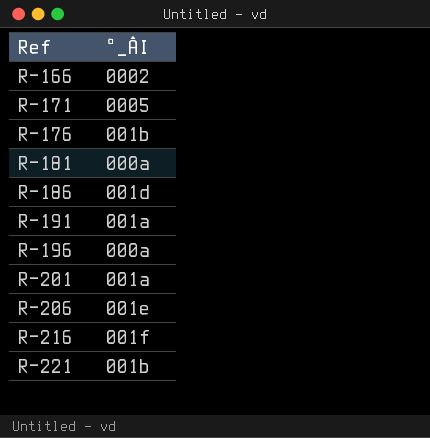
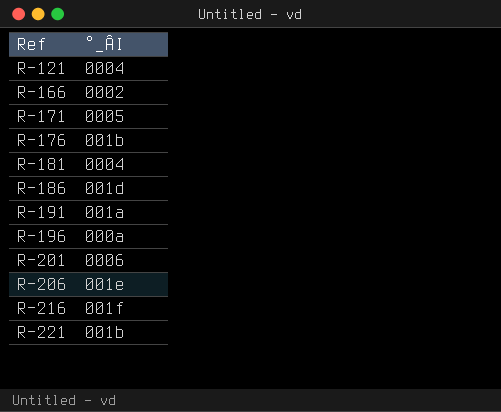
row R-121: none -> 0004
R-181 | °_ÂI: 000a -> 0004
R-201 | °_ÂI: 001a -> 0006

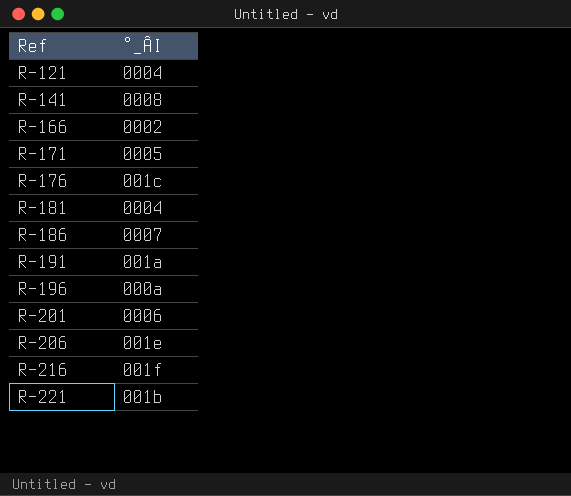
row R-141: none -> 0008
R-176 | °_ÂI: 001b -> 001c
R-186 | °_ÂI: 001d -> 0007

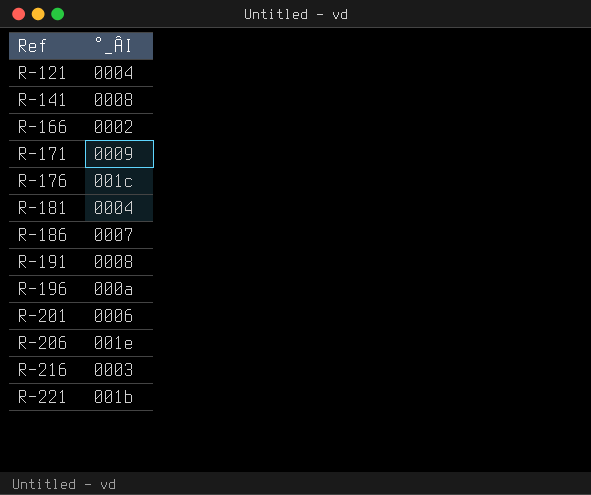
R-171 | °_ÂI: 0005 -> 0009
R-191 | °_ÂI: 001a -> 0008
R-216 | °_ÂI: 001f -> 0003

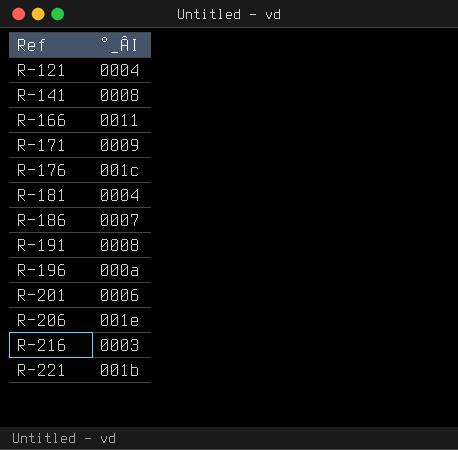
R-166 | °_ÂI: 0002 -> 0011

